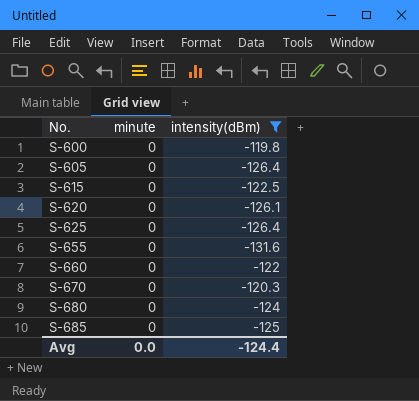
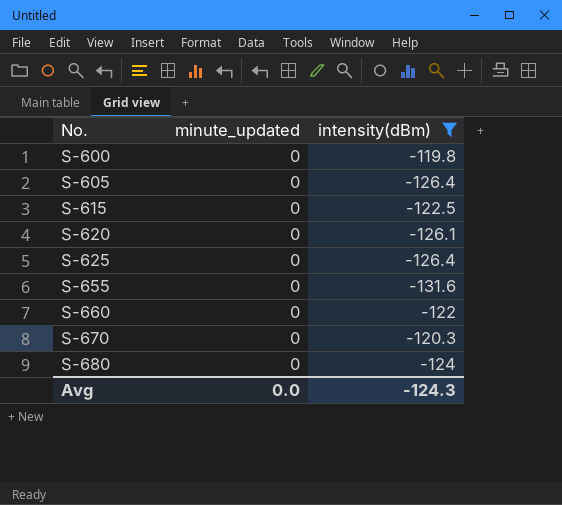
column name: minute -> minute_updated
row S-685: 0 | -125 -> none
Avg | intensity(dBm): -124.4 -> -124.3

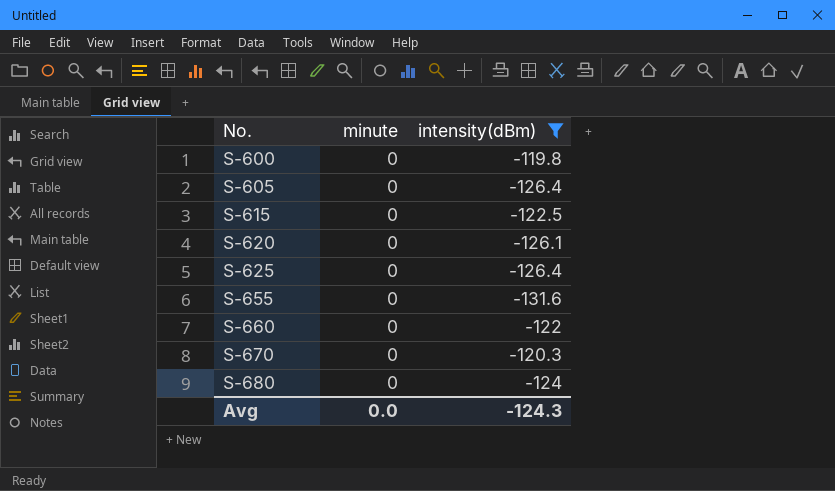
column name: minute_updated -> minute

